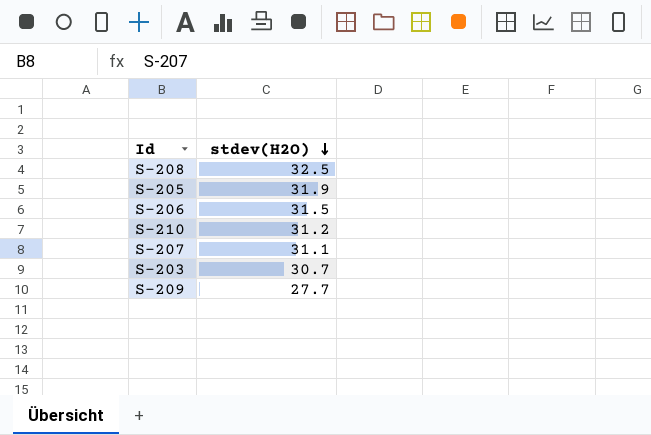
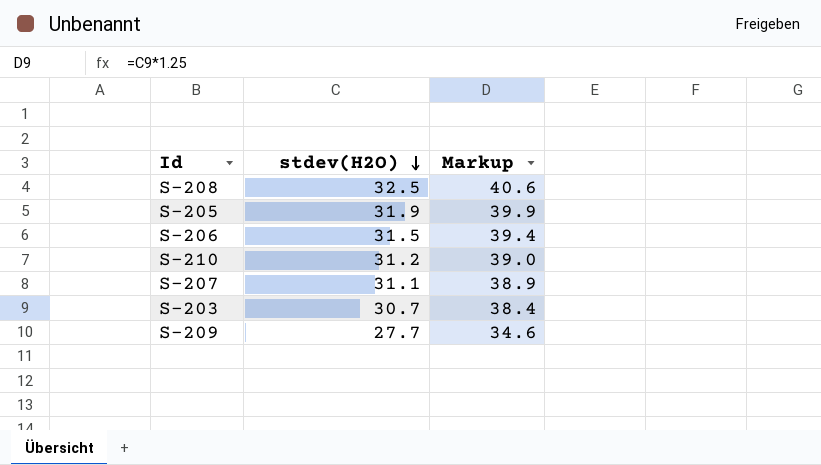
column Markup | formula: none -> [stdev(H2O)] * 1.25

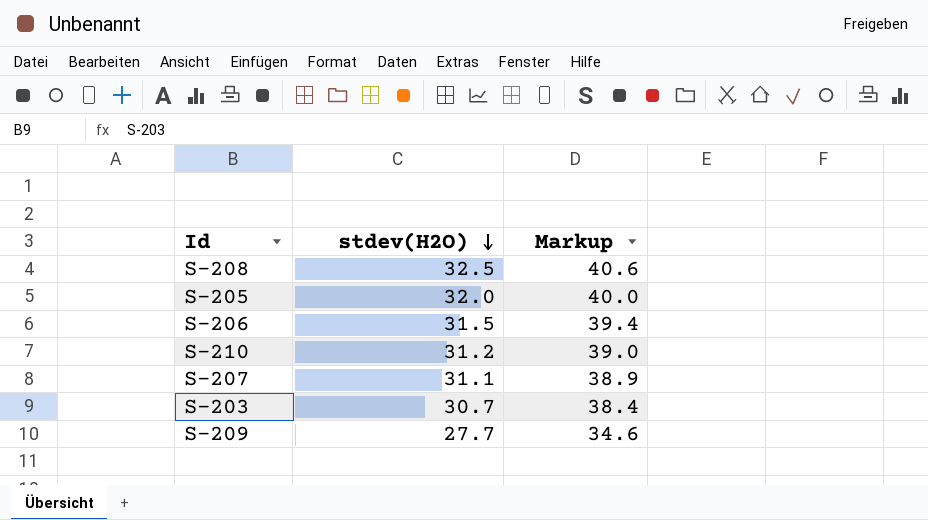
S-205 | stdev(H2O): 31.9 -> 32.0
S-205 | Markup: 39.9 -> 40.0

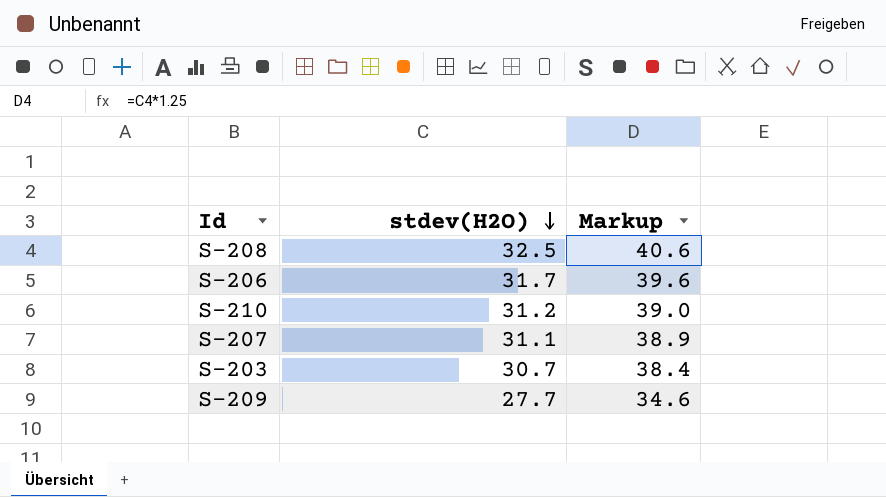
row S-205: 32.0 | 40.0 -> none
S-206 | stdev(H2O): 31.5 -> 31.7
S-206 | Markup: 39.4 -> 39.6

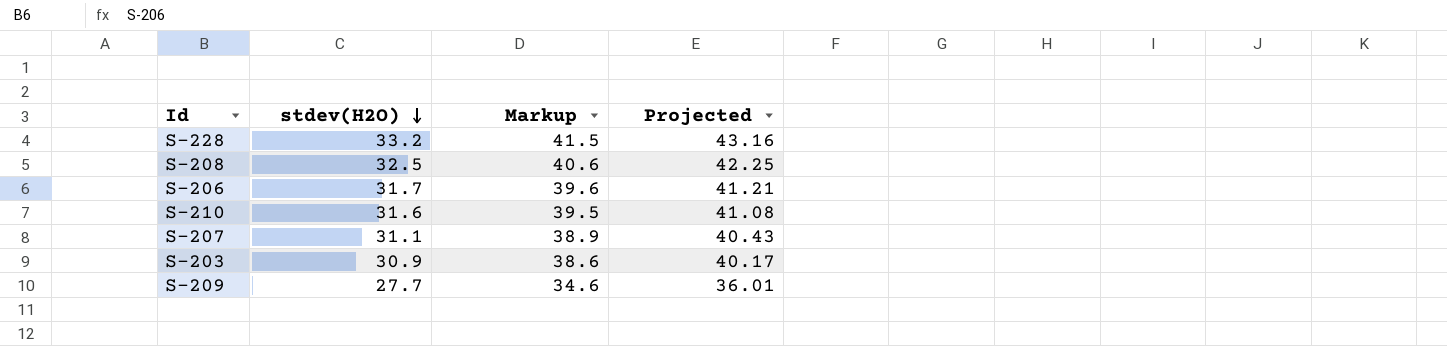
column Projected | formula: none -> [stdev(H2O)] * 1.3
row S-228: none -> 33.2 | 41.5 | 43.16
S-210 | stdev(H2O): 31.2 -> 31.6
S-210 | Markup: 39.0 -> 39.5
S-203 | stdev(H2O): 30.7 -> 30.9
S-203 | Markup: 38.4 -> 38.6

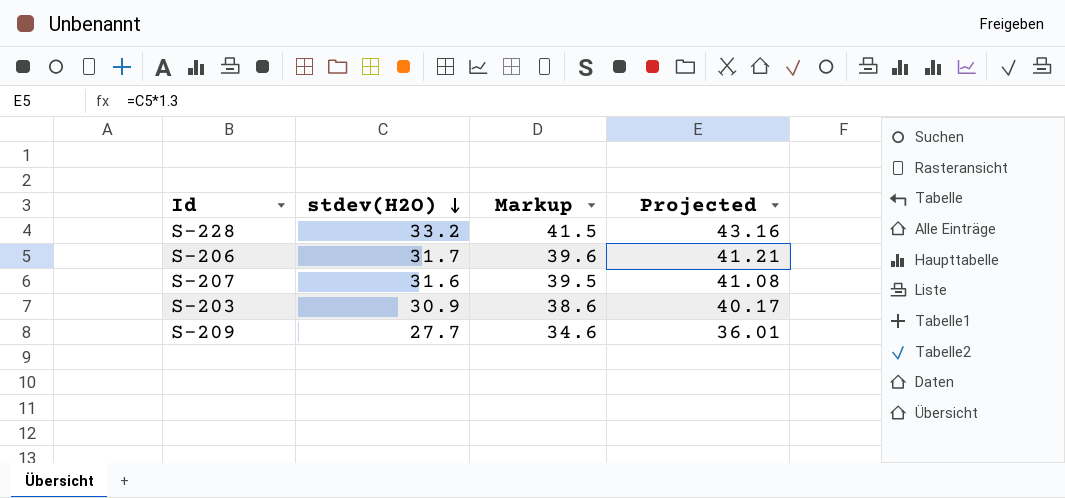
row S-208: 32.5 | 40.6 | 42.25 -> none
row S-210: 31.6 | 39.5 | 41.08 -> none
S-207 | stdev(H2O): 31.1 -> 31.6
S-207 | Markup: 38.9 -> 39.5
S-207 | Projected: 40.43 -> 41.08

